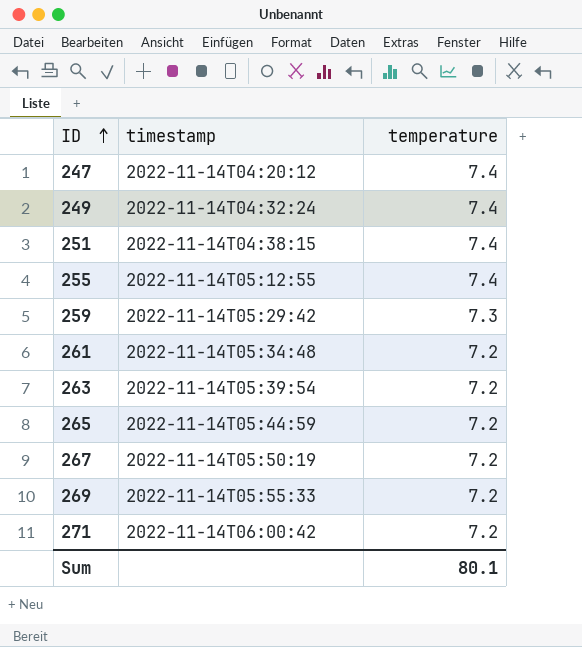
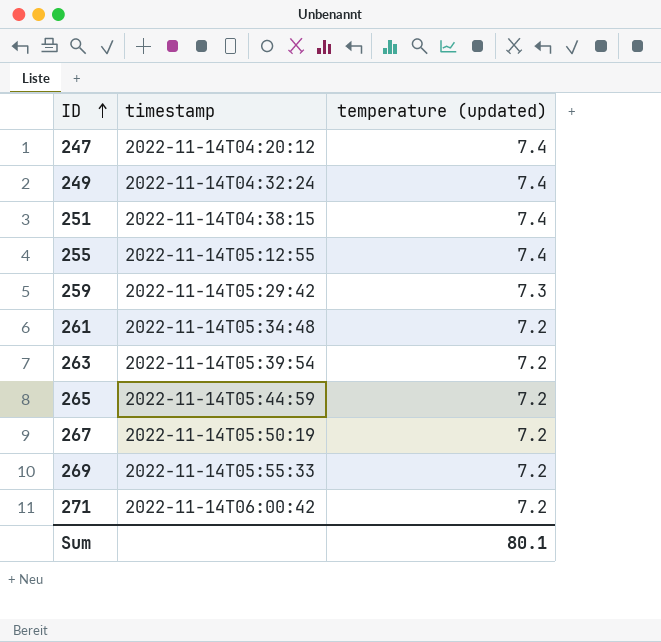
column name: temperature -> temperature (updated)

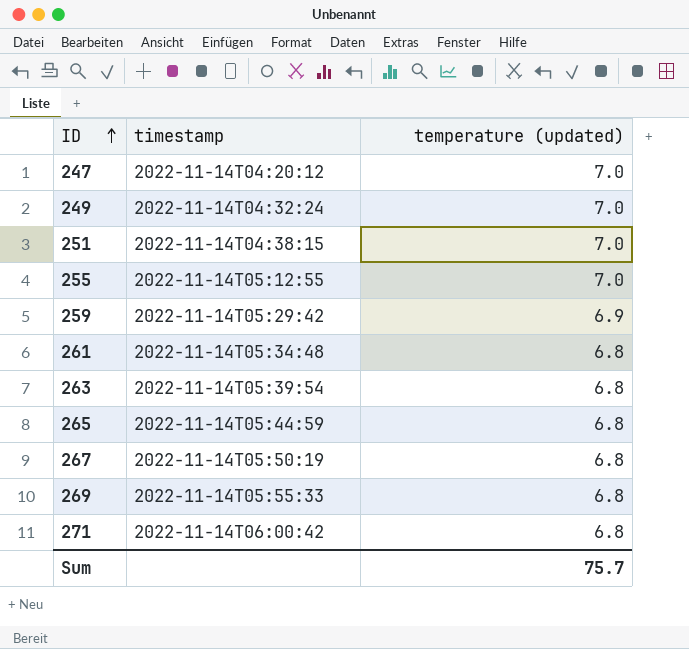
247 | temperature (updated): 7.4 -> 7.0
249 | temperature (updated): 7.4 -> 7.0
251 | temperature (updated): 7.4 -> 7.0
255 | temperature (updated): 7.4 -> 7.0
259 | temperature (updated): 7.3 -> 6.9
261 | temperature (updated): 7.2 -> 6.8
263 | temperature (updated): 7.2 -> 6.8
265 | temperature (updated): 7.2 -> 6.8
267 | temperature (updated): 7.2 -> 6.8
269 | temperature (updated): 7.2 -> 6.8
271 | temperature (updated): 7.2 -> 6.8
Sum | temperature (updated): 80.1 -> 75.7

